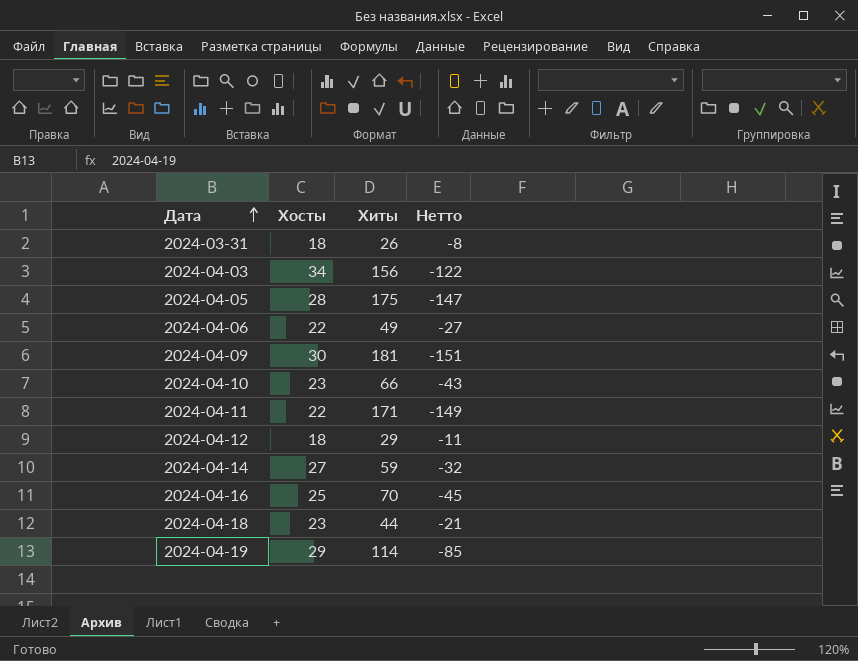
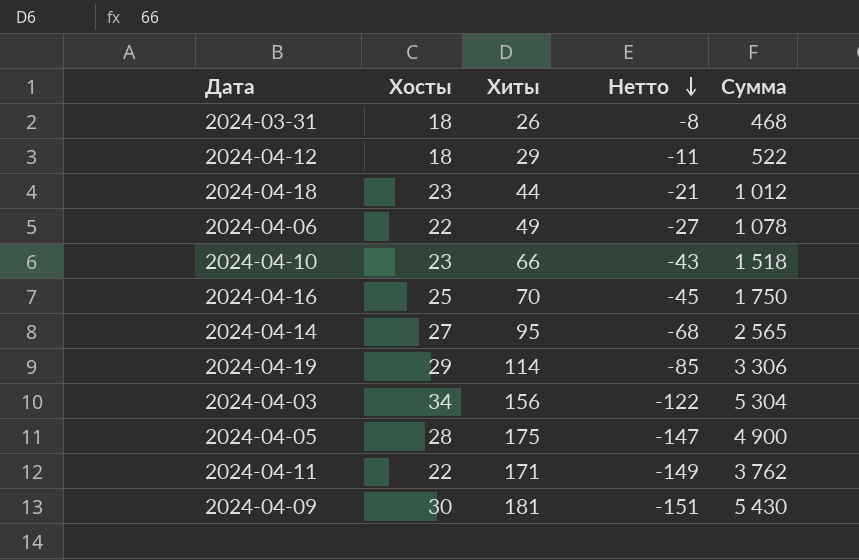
row order: Дата ascending -> Нетто descending
column Сумма | formula: none -> [Хосты] * [Хиты]
2024-04-14 | Хиты: 59 -> 95
2024-04-14 | Нетто: -32 -> -68

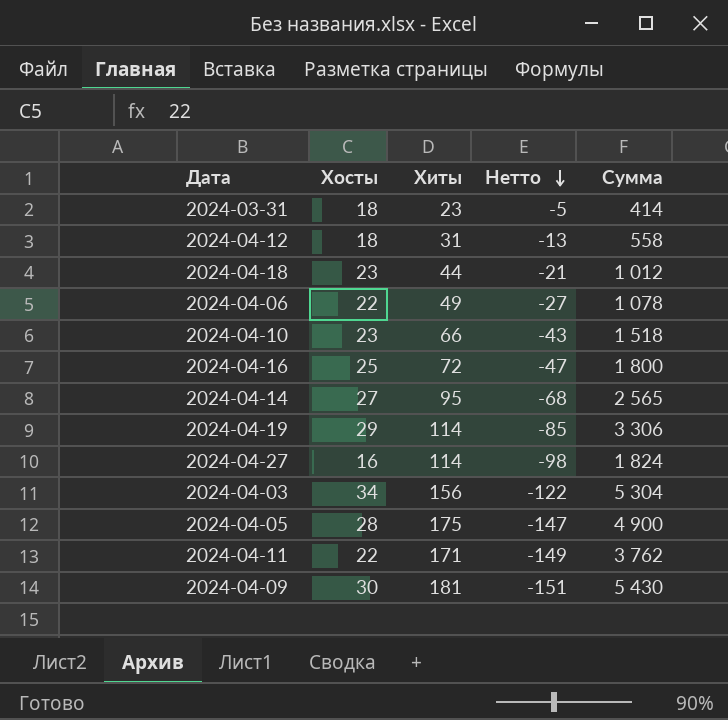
2024-03-31 | Хиты: 26 -> 23
2024-03-31 | Нетто: -8 -> -5
2024-03-31 | Сумма: 468 -> 414
2024-04-12 | Хиты: 29 -> 31
2024-04-12 | Нетто: -11 -> -13
2024-04-12 | Сумма: 522 -> 558
2024-04-16 | Хиты: 70 -> 72
2024-04-16 | Нетто: -45 -> -47
2024-04-16 | Сумма: 1 750 -> 1 800
row 2024-04-27: none -> 16 | 114 | -98 | 1 824

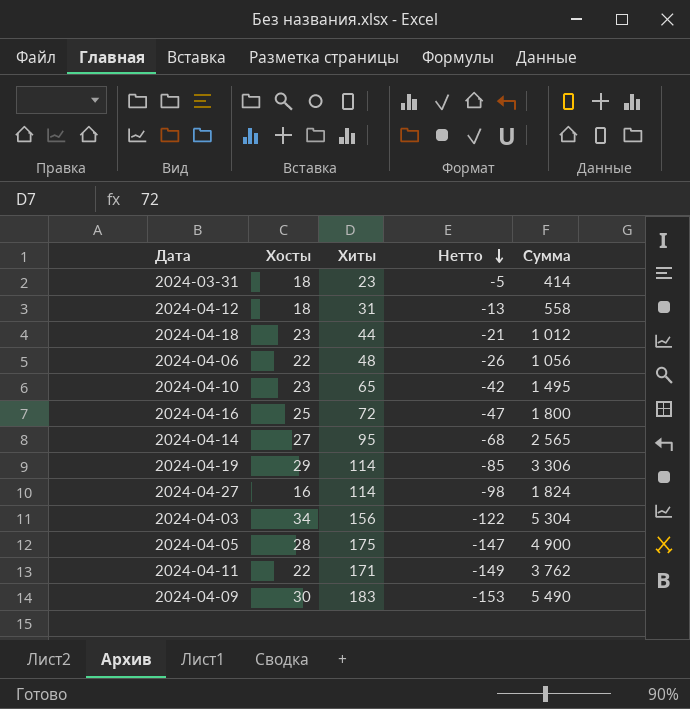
2024-04-06 | Хиты: 49 -> 48
2024-04-06 | Нетто: -27 -> -26
2024-04-06 | Сумма: 1 078 -> 1 056
2024-04-10 | Хиты: 66 -> 65
2024-04-10 | Нетто: -43 -> -42
2024-04-10 | Сумма: 1 518 -> 1 495
2024-04-09 | Хиты: 181 -> 183
2024-04-09 | Нетто: -151 -> -153
2024-04-09 | Сумма: 5 430 -> 5 490

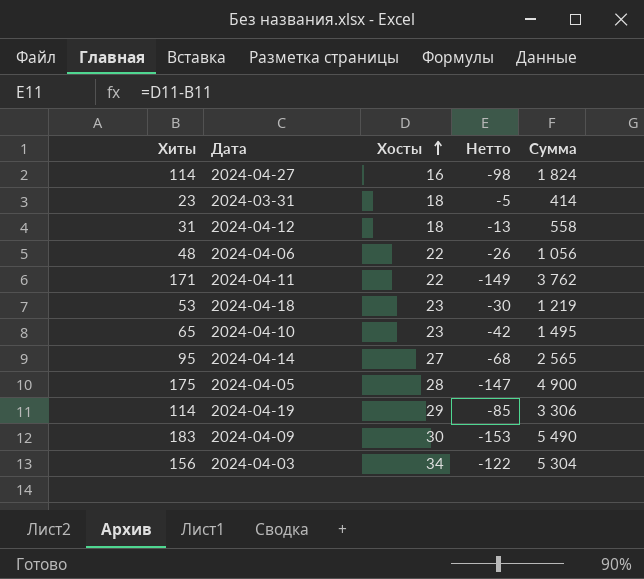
row order: Нетто descending -> Хосты ascending
column Хиты | position: 3 -> 1
row 2024-04-16: 25 | 72 | -47 | 1 800 -> none
2024-04-18 | Хиты: 44 -> 53
2024-04-18 | Нетто: -21 -> -30
2024-04-18 | Сумма: 1 012 -> 1 219

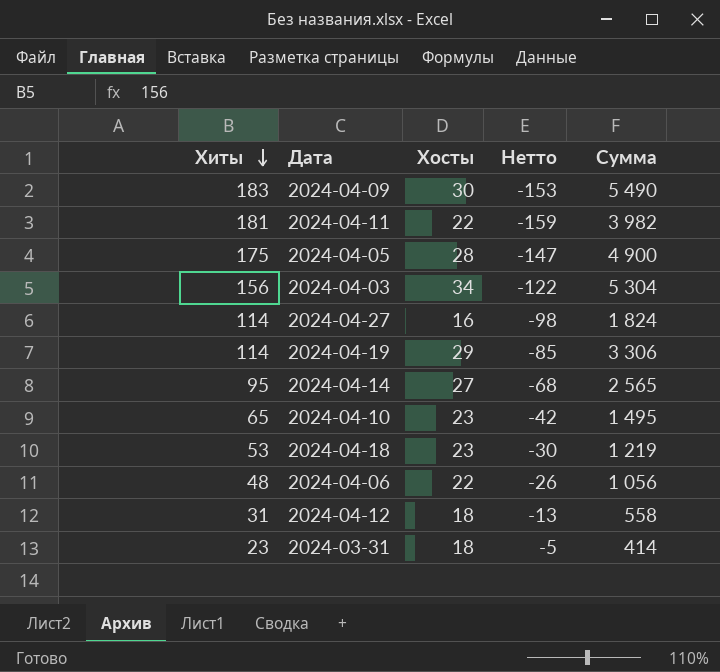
row order: Хосты ascending -> Хиты descending
2024-04-11 | Хиты: 171 -> 181
2024-04-11 | Нетто: -149 -> -159
2024-04-11 | Сумма: 3 762 -> 3 982

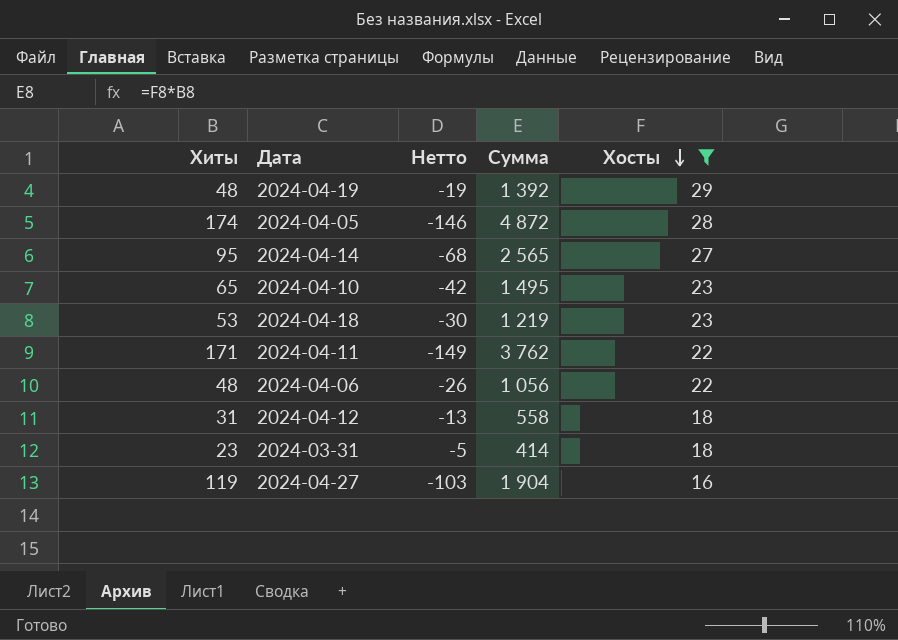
filter: none -> Хосты <= 29
row order: Хиты descending -> Хосты descending
column Хосты | position: 3 -> 5
2024-04-19 | Хиты: 114 -> 48
2024-04-19 | Нетто: -85 -> -19
2024-04-19 | Сумма: 3 306 -> 1 392
2024-04-05 | Хиты: 175 -> 174
2024-04-05 | Нетто: -147 -> -146
2024-04-05 | Сумма: 4 900 -> 4 872
2024-04-11 | Хиты: 181 -> 171
2024-04-11 | Нетто: -159 -> -149
2024-04-11 | Сумма: 3 982 -> 3 762
2024-04-27 | Хиты: 114 -> 119
2024-04-27 | Нетто: -98 -> -103
2024-04-27 | Сумма: 1 824 -> 1 904

